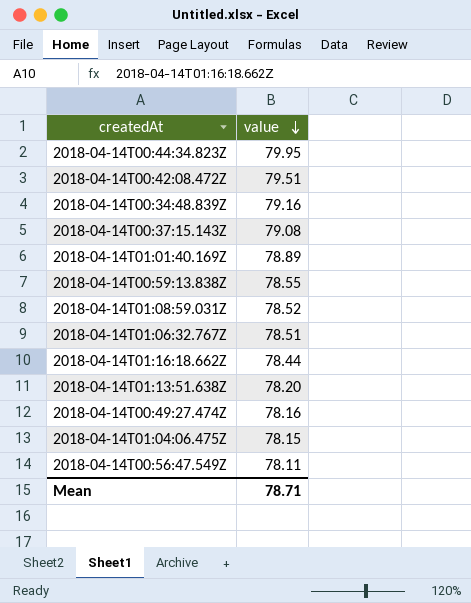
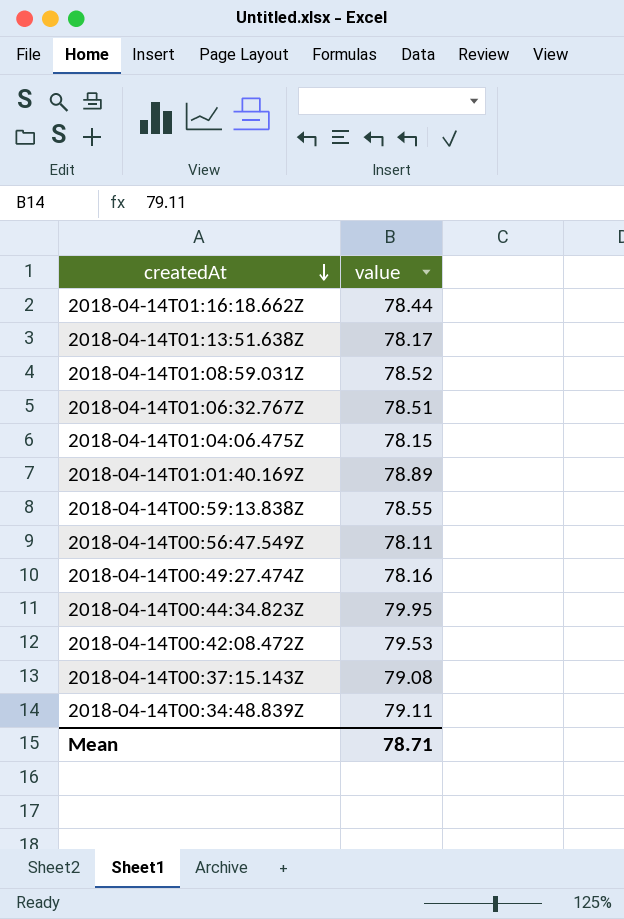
row order: value descending -> createdAt descending
2018-04-14T01:13:51.638Z | value: 78.20 -> 78.17
2018-04-14T00:42:08.472Z | value: 79.51 -> 79.53
2018-04-14T00:34:48.839Z | value: 79.16 -> 79.11

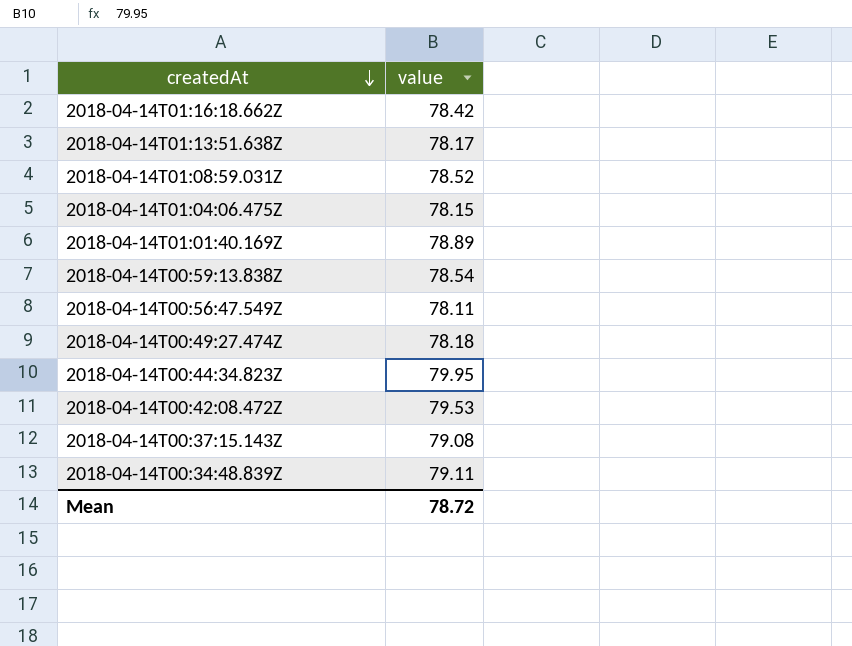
row 2018-04-14T01:06:32.767Z: 78.51 -> none
2018-04-14T01:16:18.662Z | value: 78.44 -> 78.42
2018-04-14T00:59:13.838Z | value: 78.55 -> 78.54
2018-04-14T00:49:27.474Z | value: 78.16 -> 78.18
Mean | value: 78.71 -> 78.72

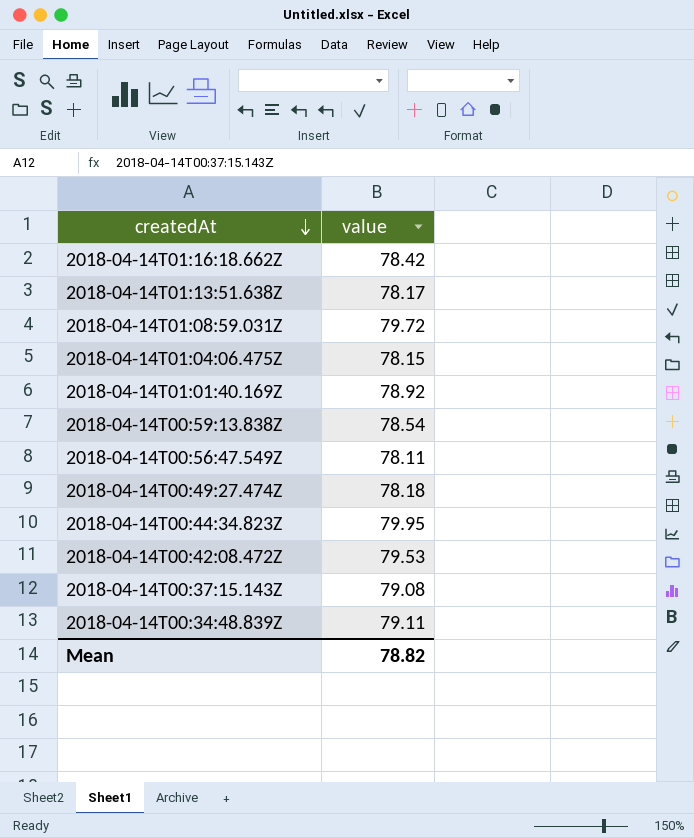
2018-04-14T01:08:59.031Z | value: 78.52 -> 79.72
2018-04-14T01:01:40.169Z | value: 78.89 -> 78.92
Mean | value: 78.72 -> 78.82

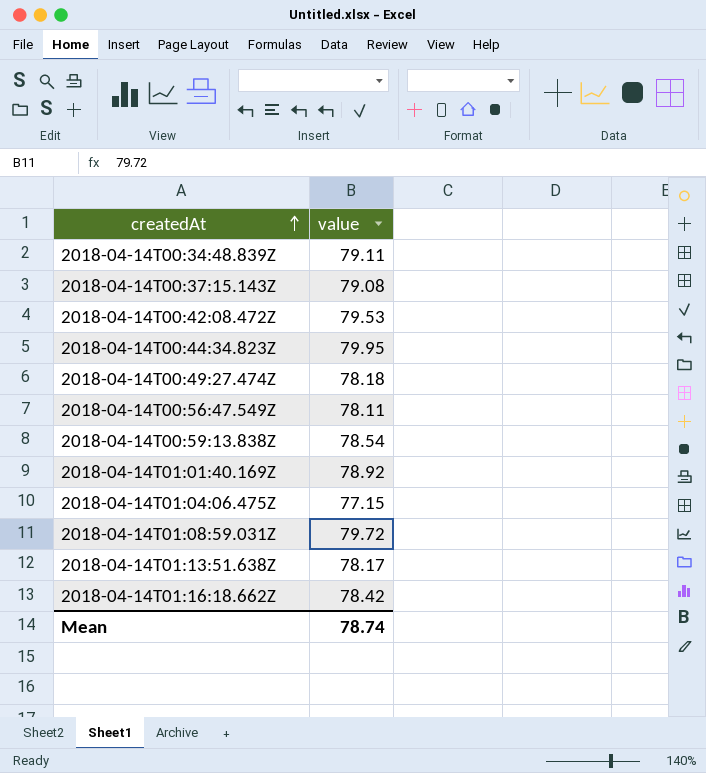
row order: createdAt descending -> createdAt ascending
2018-04-14T01:04:06.475Z | value: 78.15 -> 77.15
Mean | value: 78.82 -> 78.74

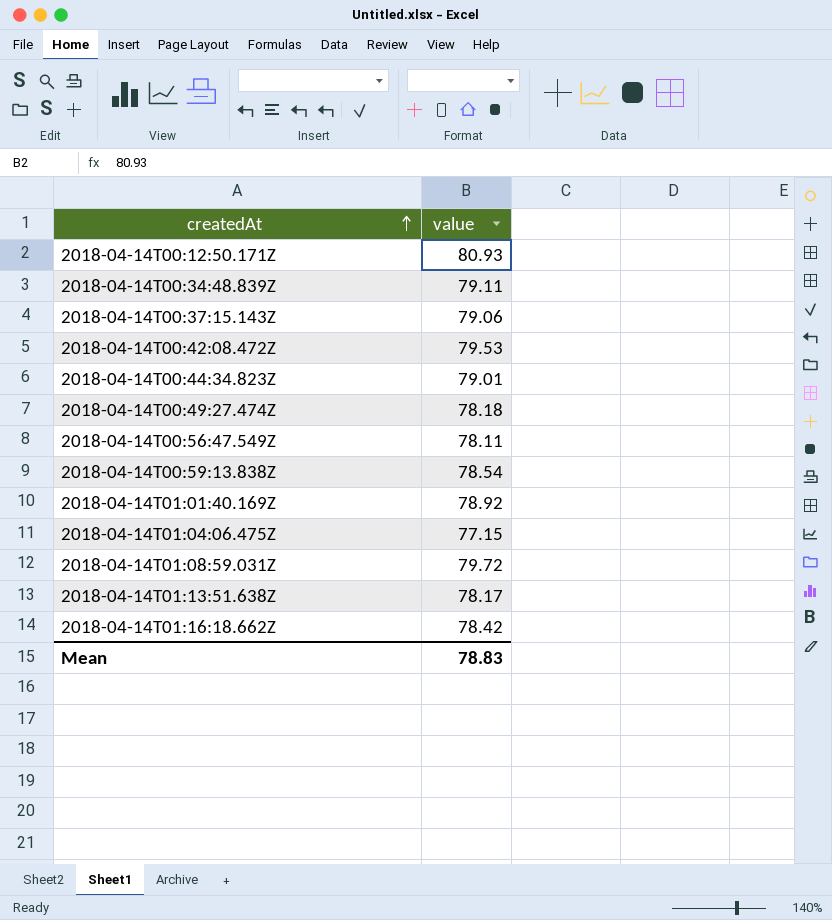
row 2018-04-14T00:12:50.171Z: none -> 80.93
2018-04-14T00:37:15.143Z | value: 79.08 -> 79.06
2018-04-14T00:44:34.823Z | value: 79.95 -> 79.01
Mean | value: 78.74 -> 78.83

